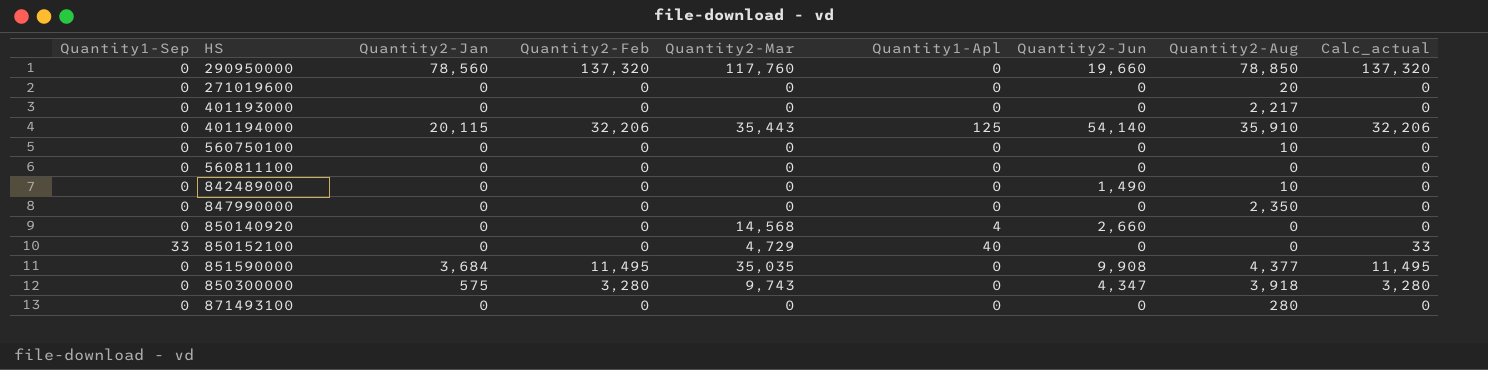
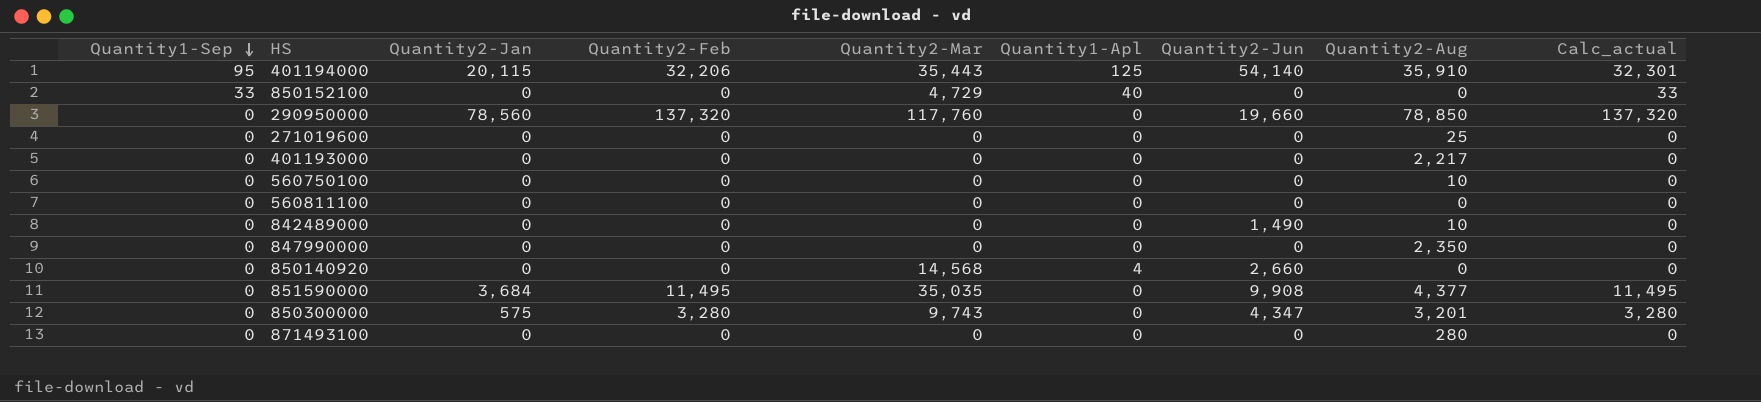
row order: none -> Quantity1-Sep descending
401194000 | Quantity1-Sep: 0 -> 95
401194000 | Calc_actual: 32,206 -> 32,301
271019600 | Quantity2-Aug: 20 -> 25
850300000 | Quantity2-Aug: 3,918 -> 3,201

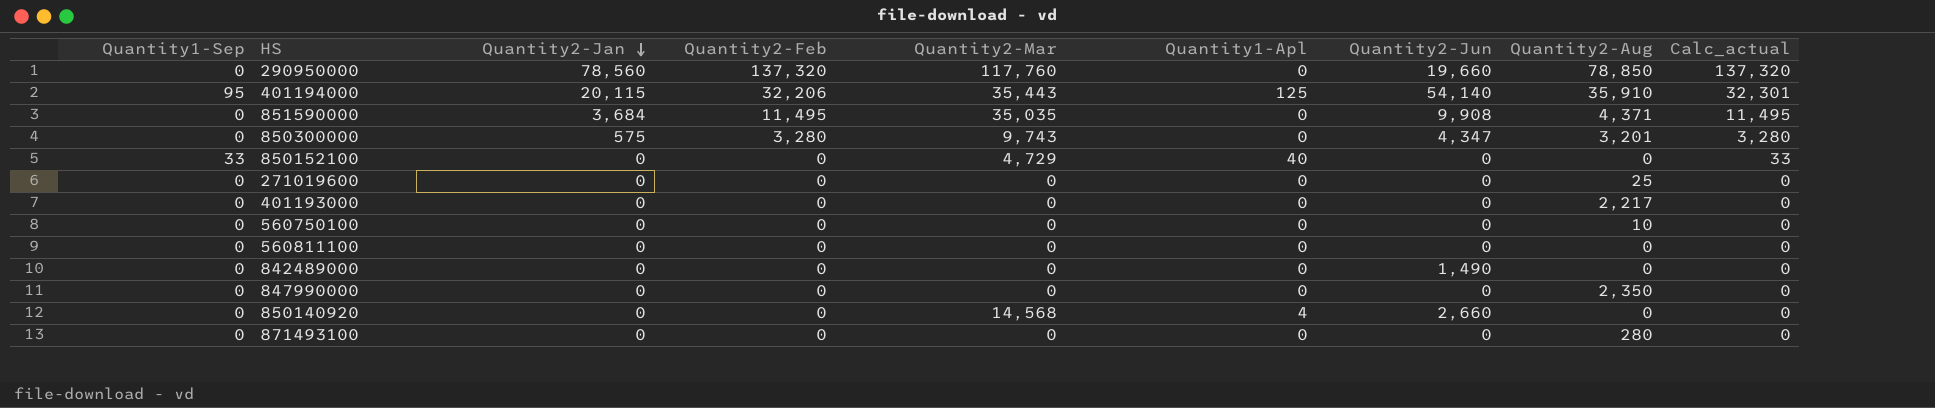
row order: Quantity1-Sep descending -> Quantity2-Jan descending
851590000 | Quantity2-Aug: 4,377 -> 4,371
842489000 | Quantity2-Aug: 10 -> 0

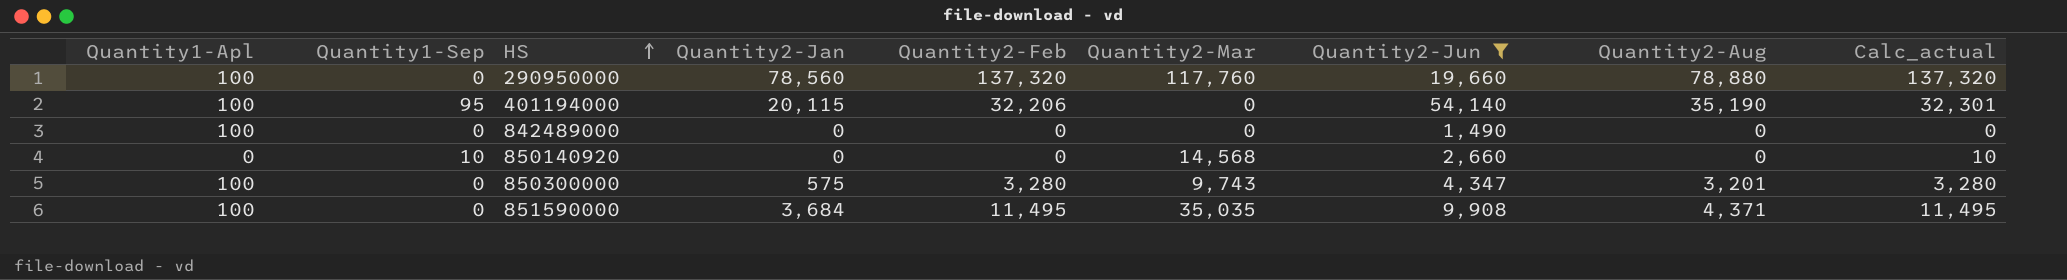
filter: none -> Quantity2-Jun != 0
row order: Quantity2-Jan descending -> HS ascending
column Quantity1-Apl | position: 6 -> 1
290950000 | Quantity1-Apl: 0 -> 100
290950000 | Quantity2-Aug: 78,850 -> 78,880
401194000 | Quantity1-Apl: 125 -> 100
401194000 | Quantity2-Mar: 35,443 -> 0
401194000 | Quantity2-Aug: 35,910 -> 35,190
842489000 | Quantity1-Apl: 0 -> 100
850140920 | Quantity1-Apl: 4 -> 0
850140920 | Quantity1-Sep: 0 -> 10
850140920 | Calc_actual: 0 -> 10
850300000 | Quantity1-Apl: 0 -> 100
851590000 | Quantity1-Apl: 0 -> 100

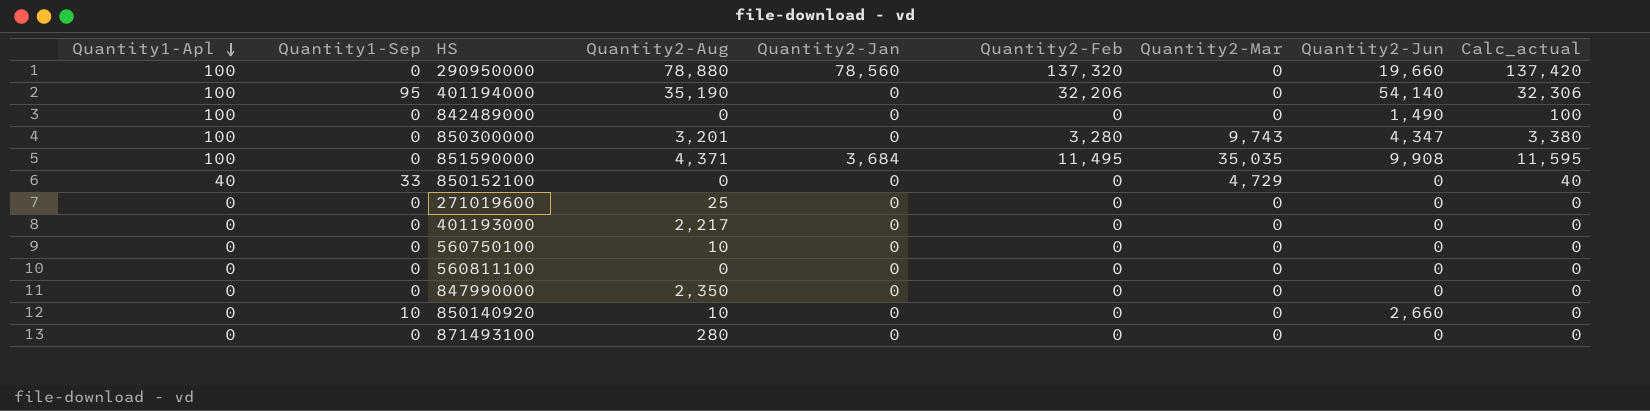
filter: Quantity2-Jun != 0 -> none
row order: HS ascending -> Quantity1-Apl descending
column Quantity2-Aug | position: 8 -> 4
column Calc_actual | formula: [Quantity1-Sep] + [Quantity2-Feb] -> [Quantity1-Apl] + [Quantity2-Feb]
290950000 | Quantity2-Mar: 117,760 -> 0
401194000 | Quantity2-Jan: 20,115 -> 0
850300000 | Quantity2-Jan: 575 -> 0
850140920 | Quantity2-Aug: 0 -> 10
850140920 | Quantity2-Mar: 14,568 -> 0

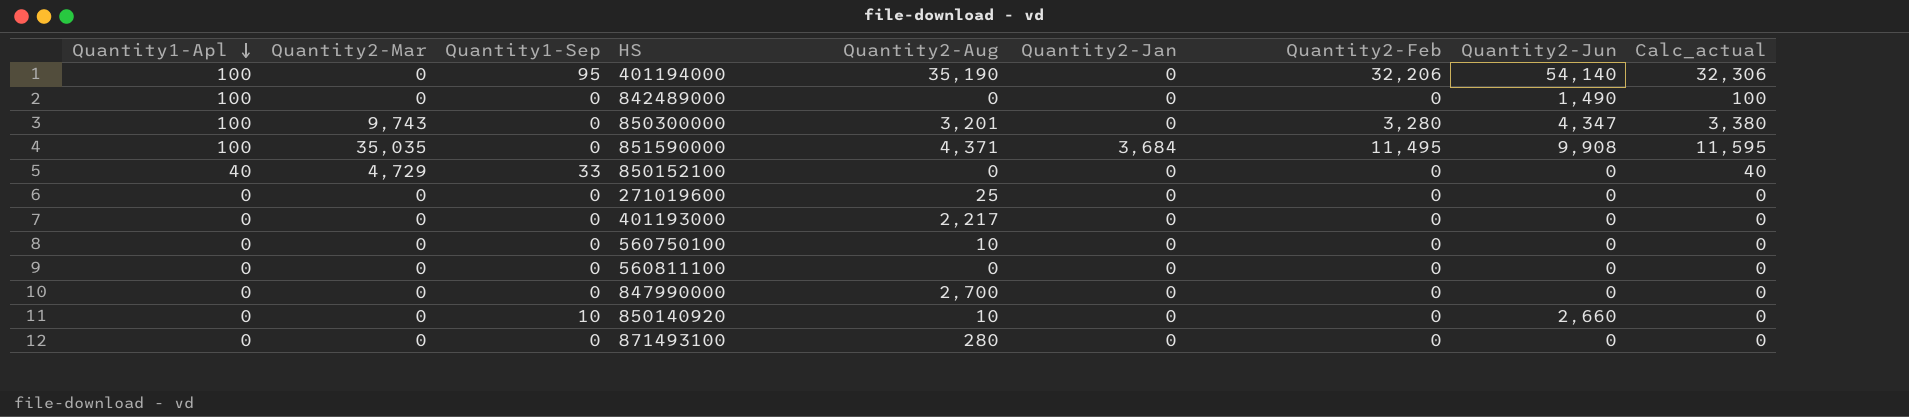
column Quantity2-Mar | position: 7 -> 2
row 290950000: 100 | 0 | 78,880 | 78,560 | 137,320 | 0 | 19,660 | 137,420 -> none
847990000 | Quantity2-Aug: 2,350 -> 2,700

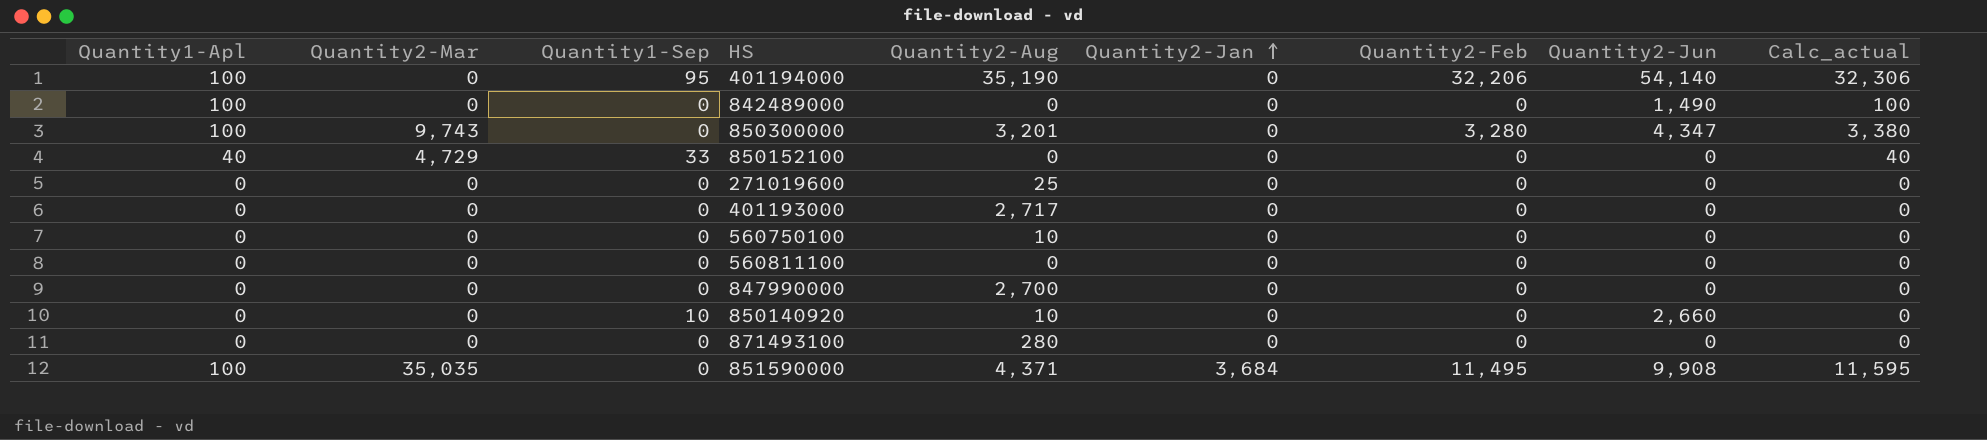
row order: Quantity1-Apl descending -> Quantity2-Jan ascending
401193000 | Quantity2-Aug: 2,217 -> 2,717

